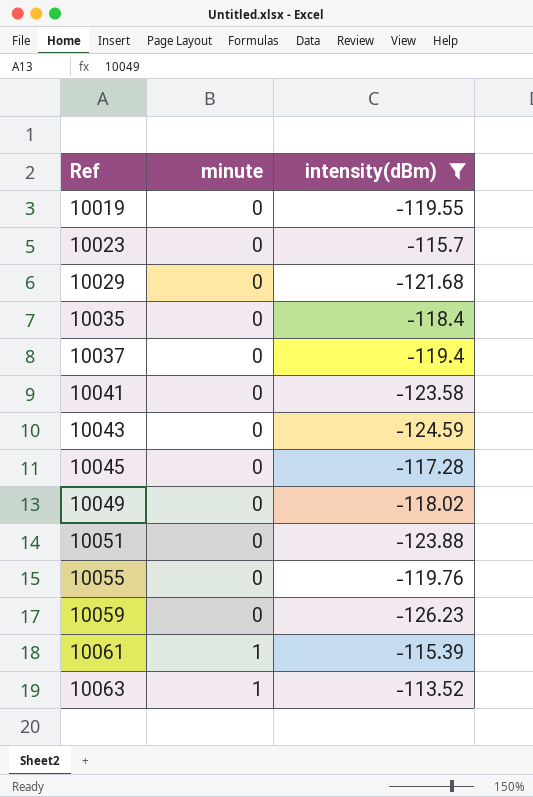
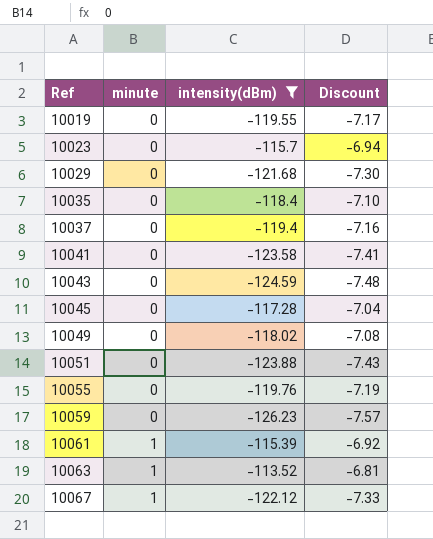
column Discount | formula: none -> [intensity(dBm)] * 0.06
row 10067: none -> 1 | -122.12 | -7.33

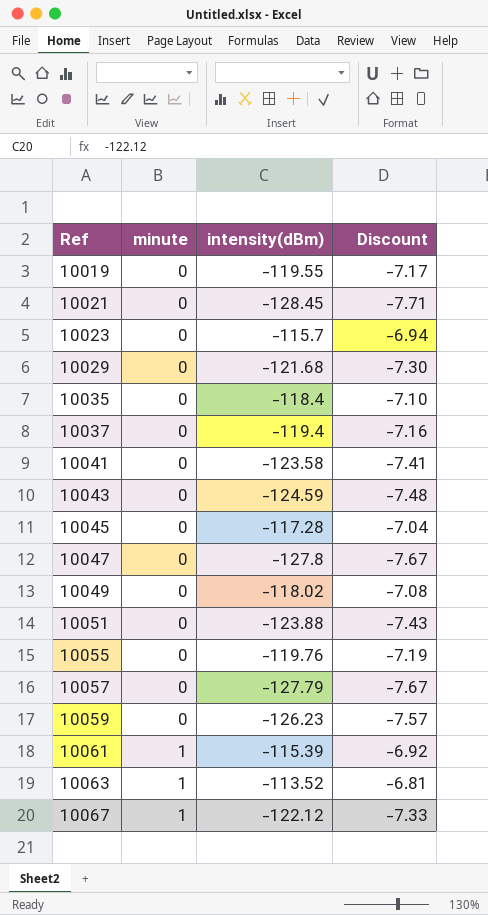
filter: intensity(dBm) >= -126.23 -> none

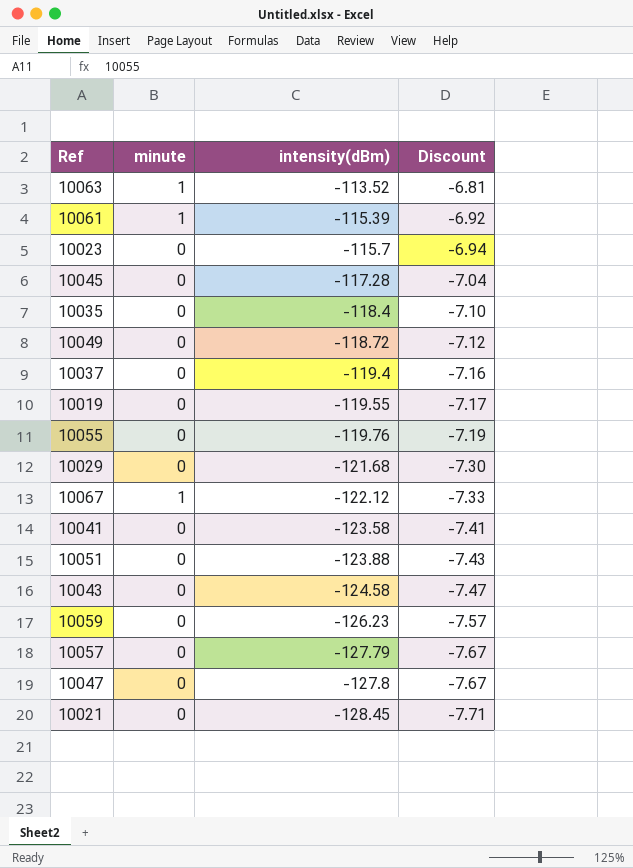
row order: Ref ascending -> intensity(dBm) descending
10049 | intensity(dBm): -118.02 -> -118.72
10049 | Discount: -7.08 -> -7.12
10043 | intensity(dBm): -124.59 -> -124.58
10043 | Discount: -7.48 -> -7.47

